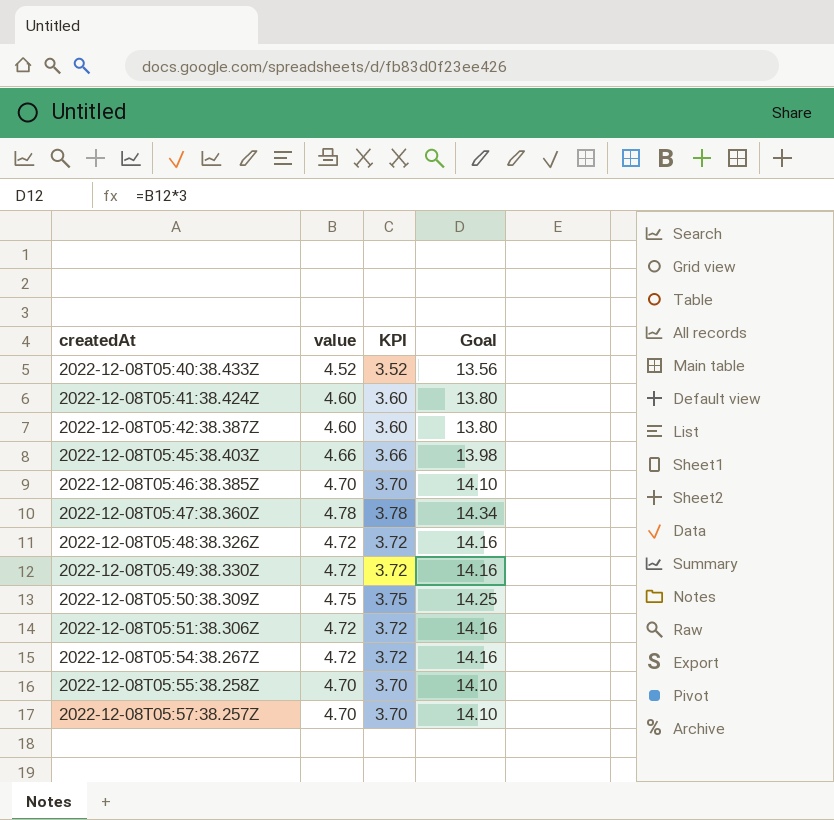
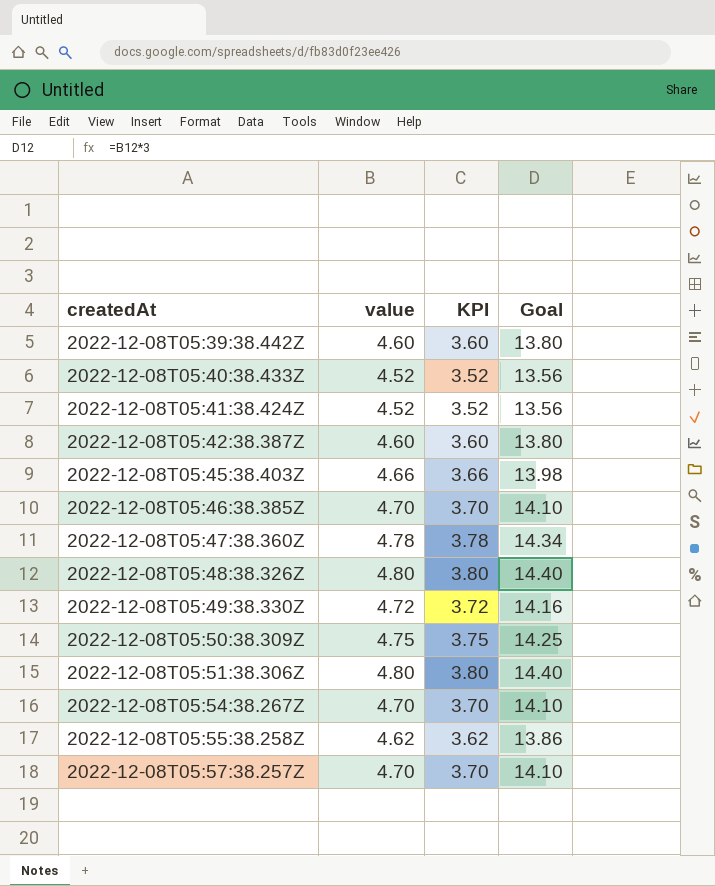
row 2022-12-08T05:39:38.442Z: none -> 4.60 | 3.60 | 13.80
2022-12-08T05:41:38.424Z | value: 4.60 -> 4.52
2022-12-08T05:41:38.424Z | KPI: 3.60 -> 3.52
2022-12-08T05:41:38.424Z | Goal: 13.80 -> 13.56
2022-12-08T05:48:38.326Z | value: 4.72 -> 4.80
2022-12-08T05:48:38.326Z | KPI: 3.72 -> 3.80
2022-12-08T05:48:38.326Z | Goal: 14.16 -> 14.40
2022-12-08T05:51:38.306Z | value: 4.72 -> 4.80
2022-12-08T05:51:38.306Z | KPI: 3.72 -> 3.80
2022-12-08T05:51:38.306Z | Goal: 14.16 -> 14.40
2022-12-08T05:54:38.267Z | value: 4.72 -> 4.70
2022-12-08T05:54:38.267Z | KPI: 3.72 -> 3.70
2022-12-08T05:54:38.267Z | Goal: 14.16 -> 14.10
2022-12-08T05:55:38.258Z | value: 4.70 -> 4.62
2022-12-08T05:55:38.258Z | KPI: 3.70 -> 3.62
2022-12-08T05:55:38.258Z | Goal: 14.10 -> 13.86

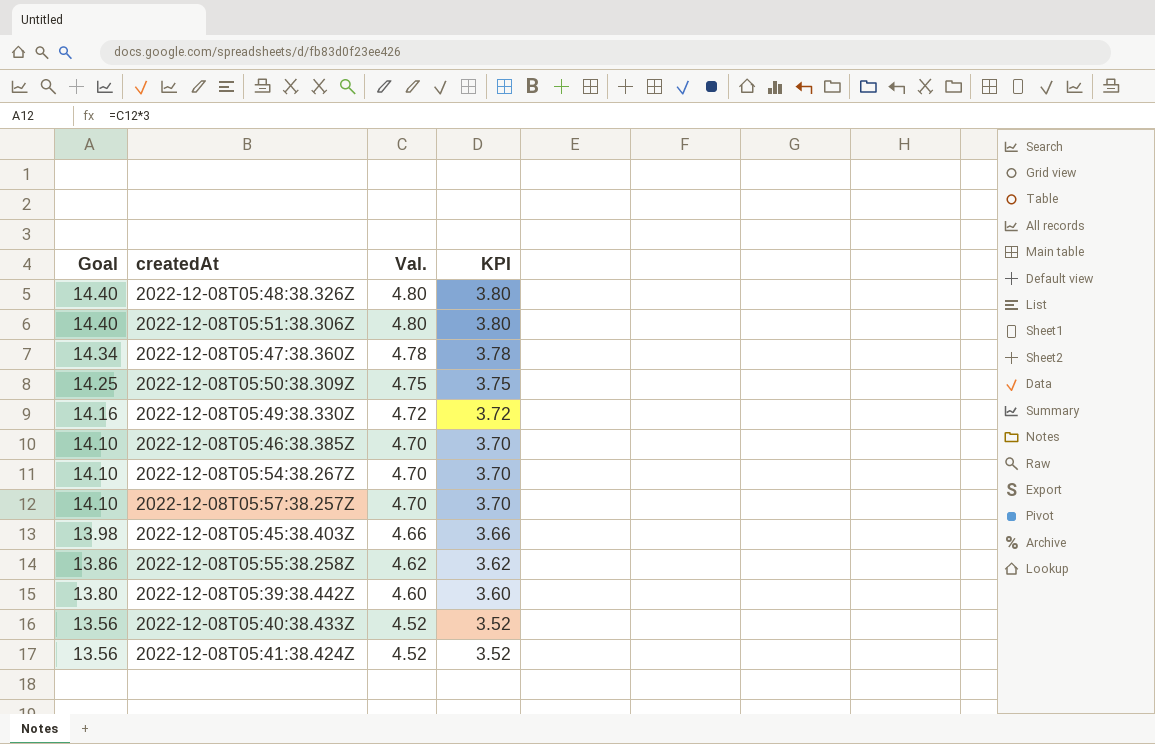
row order: createdAt ascending -> Goal descending
column Goal | position: 4 -> 1
column name: value -> Val.
row 2022-12-08T05:42:38.387Z: 4.60 | 3.60 | 13.80 -> none

